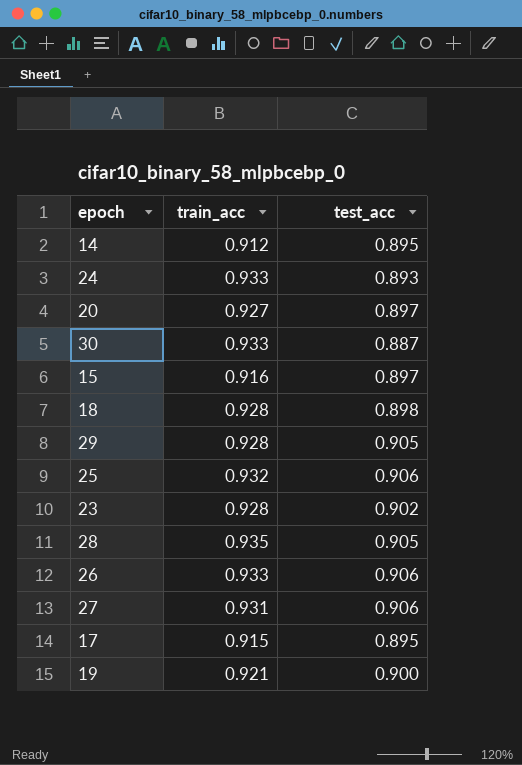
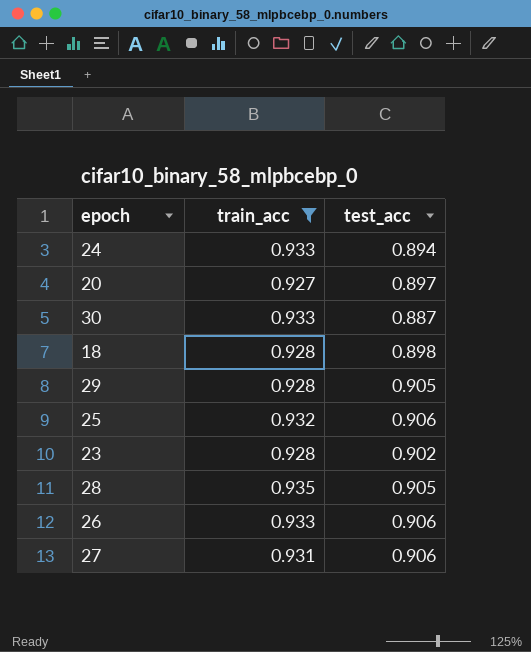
filter: none -> train_acc >= 0.927
24 | test_acc: 0.893 -> 0.894

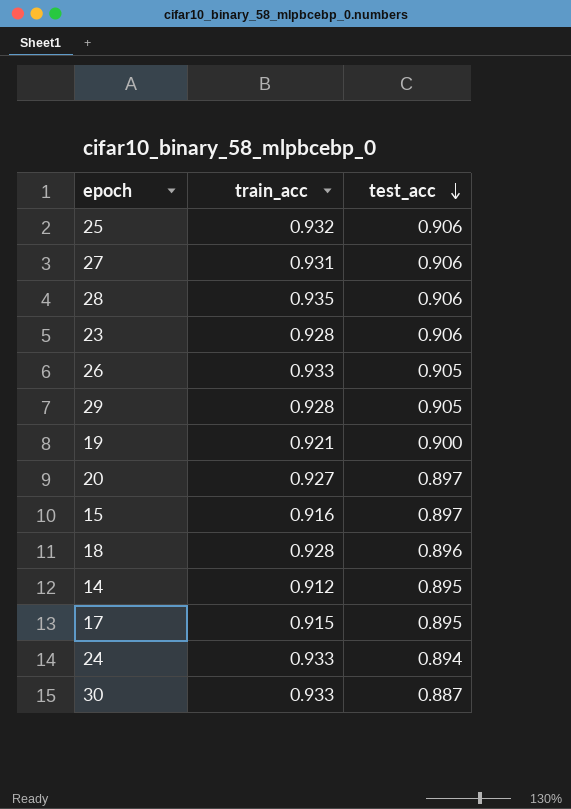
filter: train_acc >= 0.927 -> none
row order: none -> test_acc descending
28 | test_acc: 0.905 -> 0.906
23 | test_acc: 0.902 -> 0.906
26 | test_acc: 0.906 -> 0.905
18 | test_acc: 0.898 -> 0.896

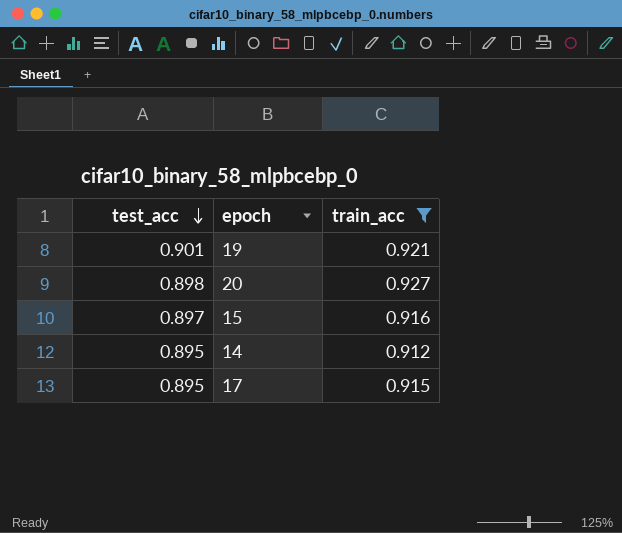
filter: none -> train_acc <= 0.927
column test_acc | position: 3 -> 1
19 | test_acc: 0.900 -> 0.901
20 | test_acc: 0.897 -> 0.898

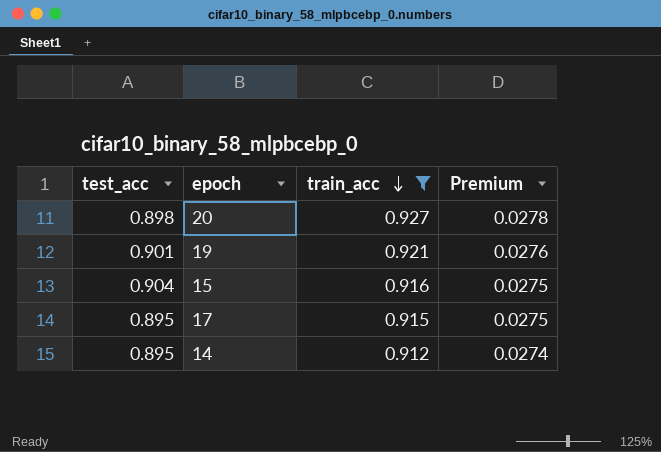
row order: test_acc descending -> train_acc descending
column Premium | formula: none -> [train_acc] * 0.03
15 | test_acc: 0.897 -> 0.904

